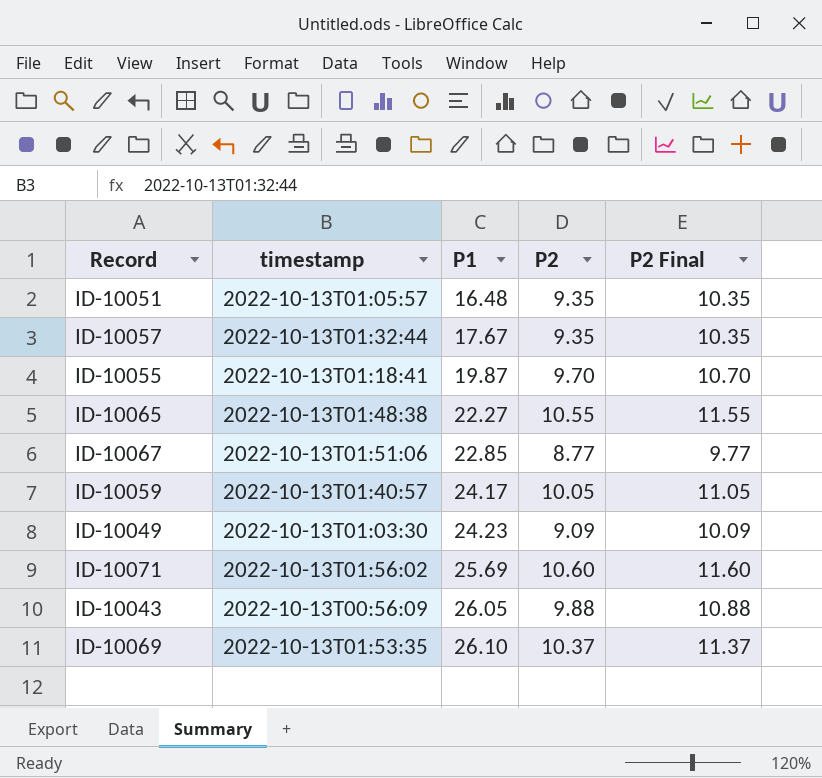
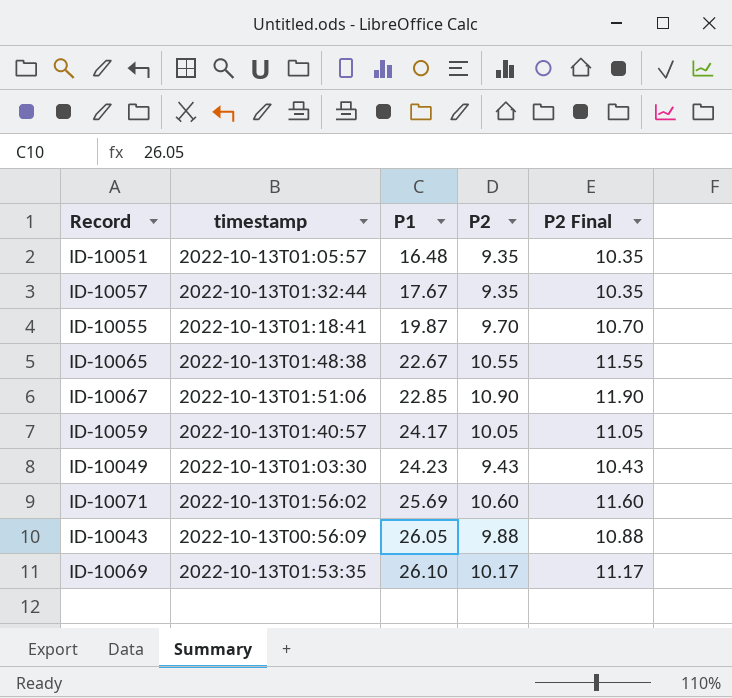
ID-10065 | P1: 22.27 -> 22.67
ID-10067 | P2: 8.77 -> 10.90
ID-10067 | P2 Final: 9.77 -> 11.90
ID-10049 | P2: 9.09 -> 9.43
ID-10049 | P2 Final: 10.09 -> 10.43
ID-10069 | P2: 10.37 -> 10.17
ID-10069 | P2 Final: 11.37 -> 11.17

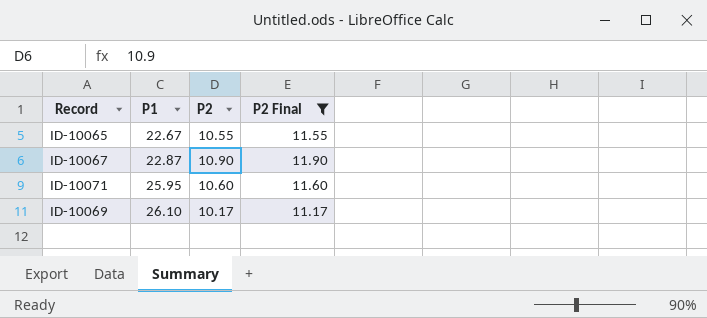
filter: none -> P2 Final >= 11.17
column timestamp | position: 2 -> none
ID-10067 | P1: 22.85 -> 22.87
ID-10071 | P1: 25.69 -> 25.95

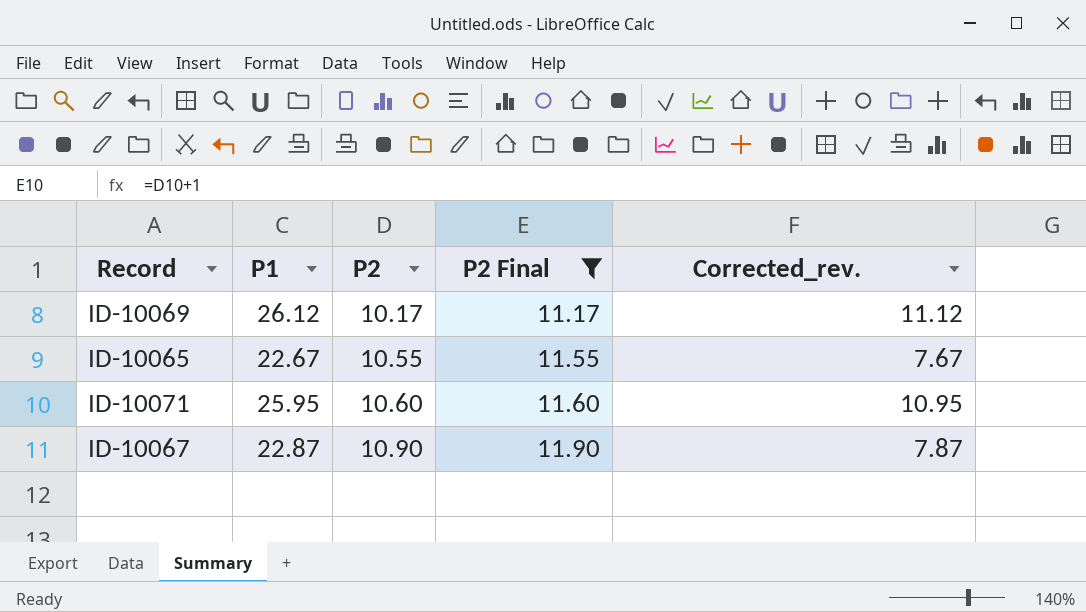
row order: P1 ascending -> P2 ascending
column Corrected_rev. | formula: none -> [P1] - 15
ID-10069 | P1: 26.10 -> 26.12

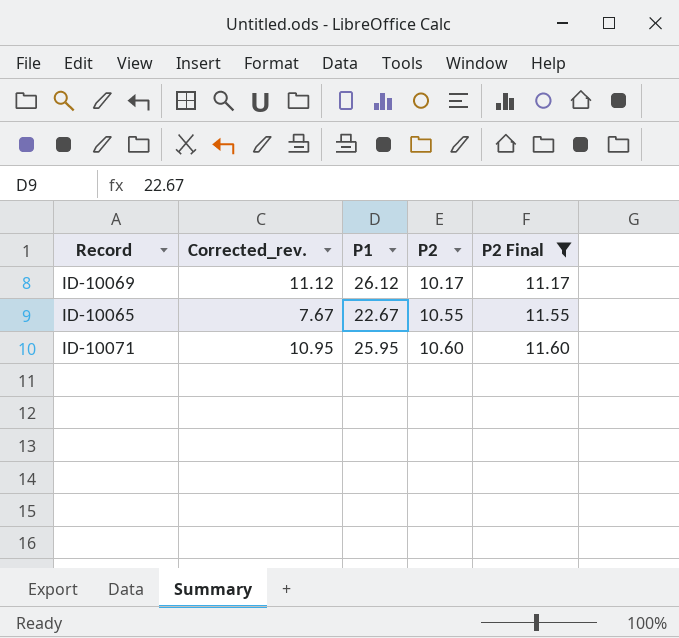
column Corrected_rev. | position: 5 -> 2
row ID-10067: 22.87 | 10.90 | 11.90 | 7.87 -> none

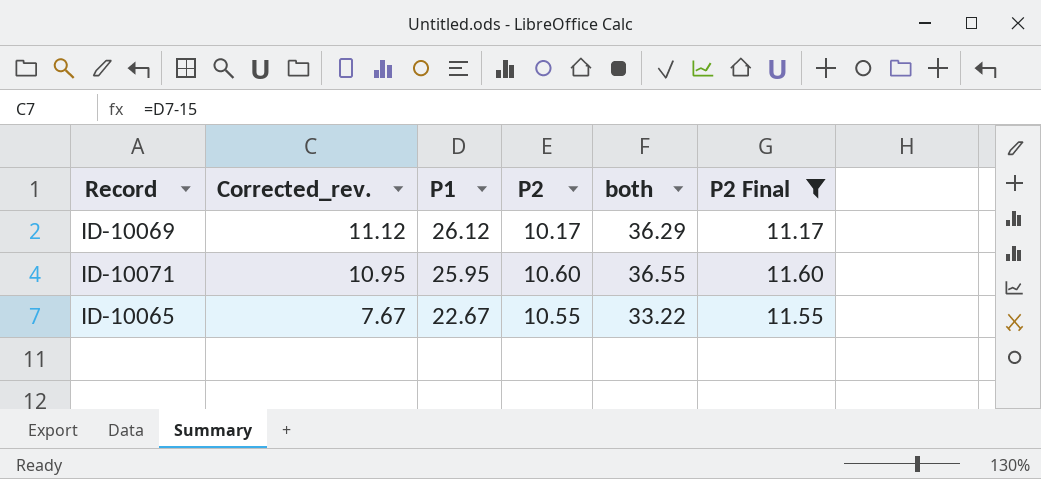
row order: P2 ascending -> Corrected_rev. descending
column both | formula: none -> [P1] + [P2]

